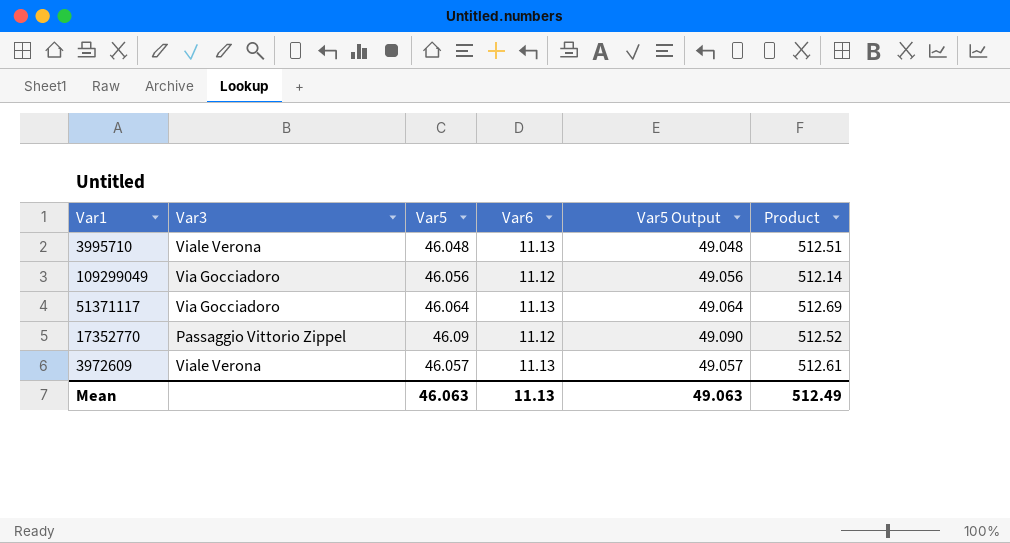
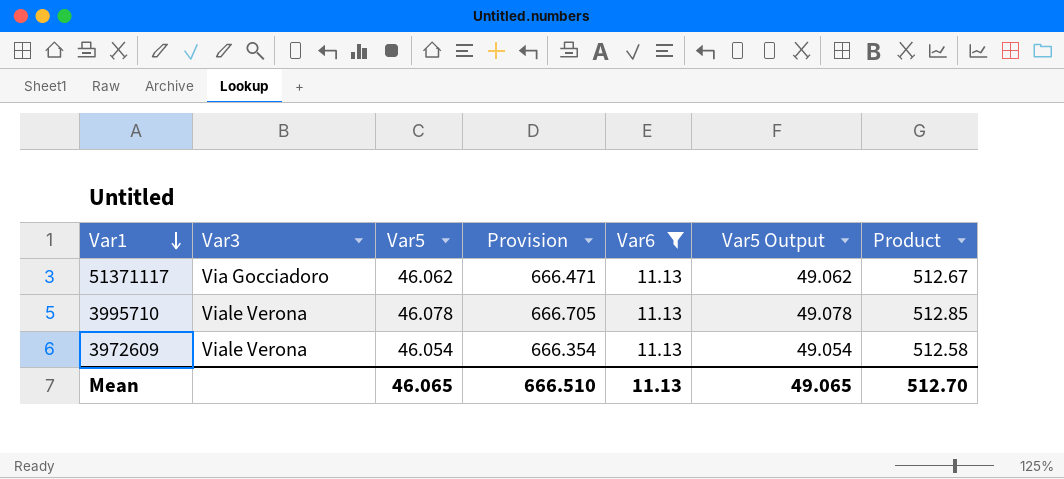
filter: none -> Var6 = 11.13
row order: none -> Var1 descending
column Provision | formula: none -> [Product] * 1.3
51371117 | Var5: 46.064 -> 46.062
51371117 | Var5 Output: 49.064 -> 49.062
51371117 | Product: 512.69 -> 512.67
3995710 | Var5: 46.048 -> 46.078
3995710 | Var5 Output: 49.048 -> 49.078
3995710 | Product: 512.51 -> 512.85
3972609 | Var5: 46.057 -> 46.054
3972609 | Var5 Output: 49.057 -> 49.054
3972609 | Product: 512.61 -> 512.58
Mean | Var5: 46.063 -> 46.065
Mean | Var5 Output: 49.063 -> 49.065
Mean | Product: 512.49 -> 512.70

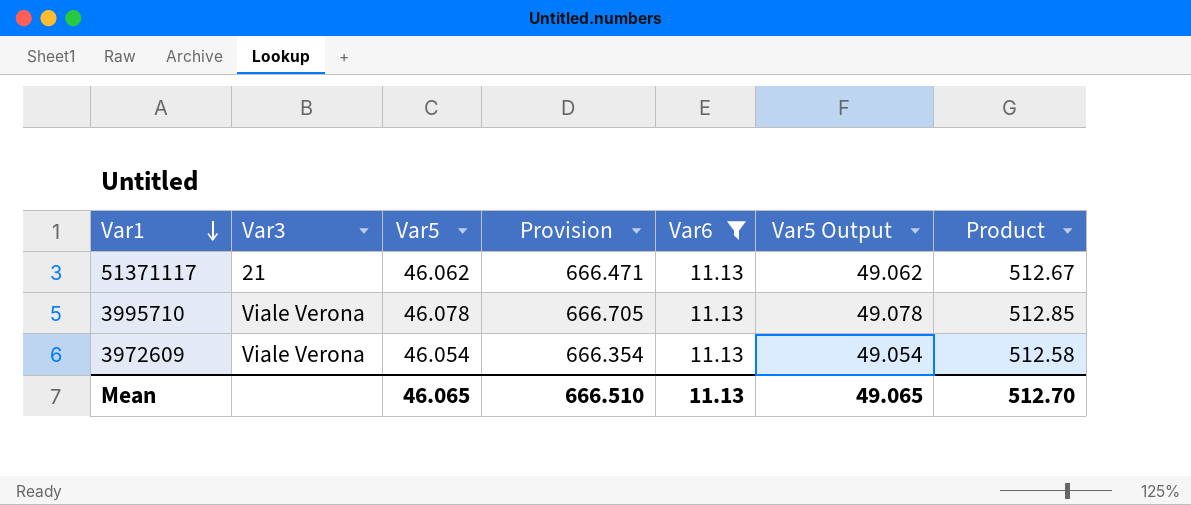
51371117 | Var3: Via Gocciadoro -> 21

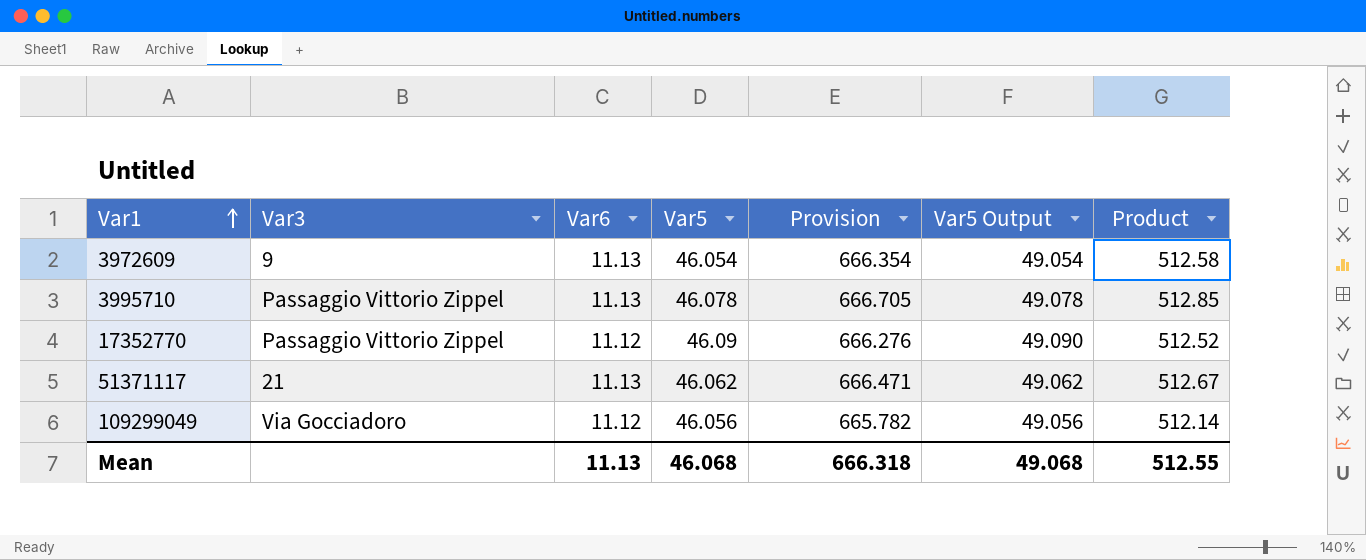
filter: Var6 = 11.13 -> none
row order: Var1 descending -> Var1 ascending
column Var6 | position: 5 -> 3
3972609 | Var3: Viale Verona -> 9
3995710 | Var3: Viale Verona -> Passaggio Vittorio Zippel
Mean | Var5: 46.065 -> 46.068
Mean | Provision: 666.510 -> 666.318
Mean | Var5 Output: 49.065 -> 49.068
Mean | Product: 512.70 -> 512.55

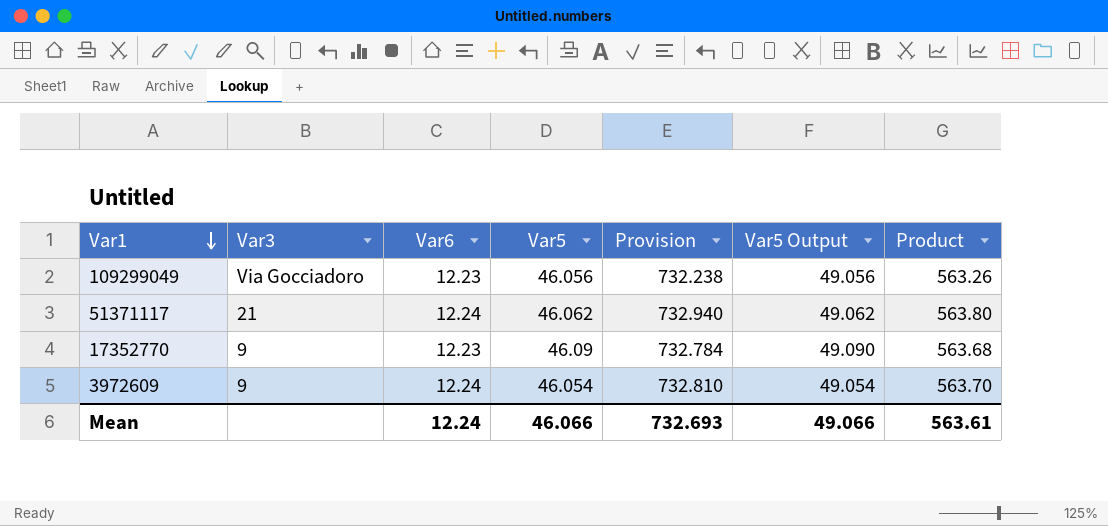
row order: Var1 ascending -> Var1 descending
row 3995710: Passaggio Vittorio Zippel | 11.13 | 46.078 | 666.705 | 49.078 | 512.85 -> none
109299049 | Var6: 11.12 -> 12.23
109299049 | Provision: 665.782 -> 732.238
109299049 | Product: 512.14 -> 563.26
51371117 | Var6: 11.13 -> 12.24
51371117 | Provision: 666.471 -> 732.940
51371117 | Product: 512.67 -> 563.80
17352770 | Var3: Passaggio Vittorio Zippel -> 9
17352770 | Var6: 11.12 -> 12.23
17352770 | Provision: 666.276 -> 732.784
17352770 | Product: 512.52 -> 563.68
3972609 | Var6: 11.13 -> 12.24
3972609 | Provision: 666.354 -> 732.810
3972609 | Product: 512.58 -> 563.70
Mean | Var6: 11.13 -> 12.24
Mean | Var5: 46.068 -> 46.066
Mean | Provision: 666.318 -> 732.693
Mean | Var5 Output: 49.068 -> 49.066
Mean | Product: 512.55 -> 563.61

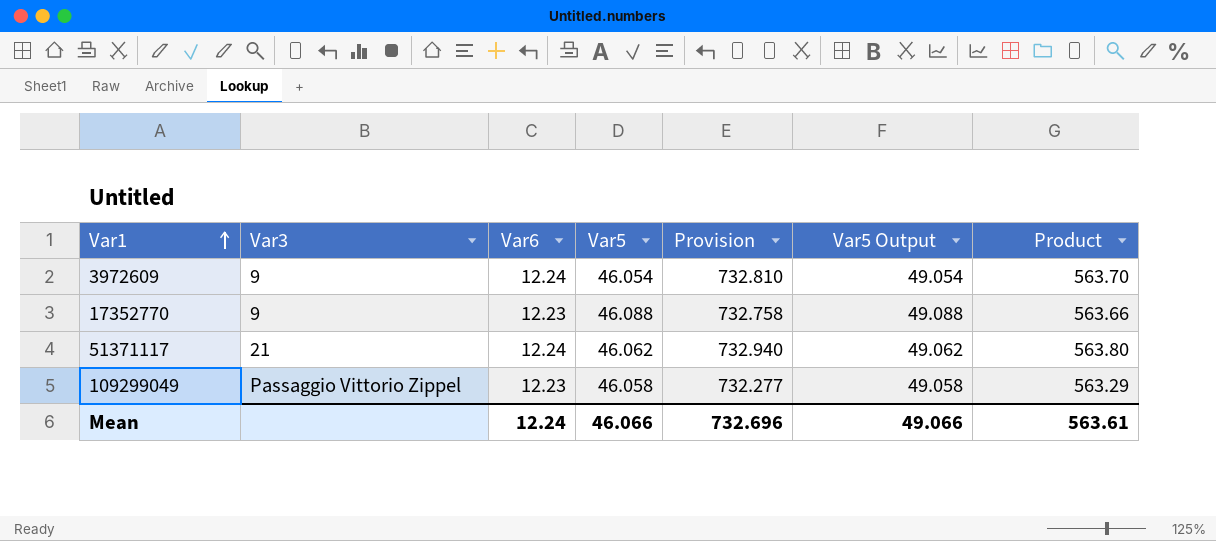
row order: Var1 descending -> Var1 ascending
17352770 | Var5: 46.09 -> 46.088
17352770 | Provision: 732.784 -> 732.758
17352770 | Var5 Output: 49.090 -> 49.088
17352770 | Product: 563.68 -> 563.66
109299049 | Var3: Via Gocciadoro -> Passaggio Vittorio Zippel
109299049 | Var5: 46.056 -> 46.058
109299049 | Provision: 732.238 -> 732.277
109299049 | Var5 Output: 49.056 -> 49.058
109299049 | Product: 563.26 -> 563.29
Mean | Provision: 732.693 -> 732.696

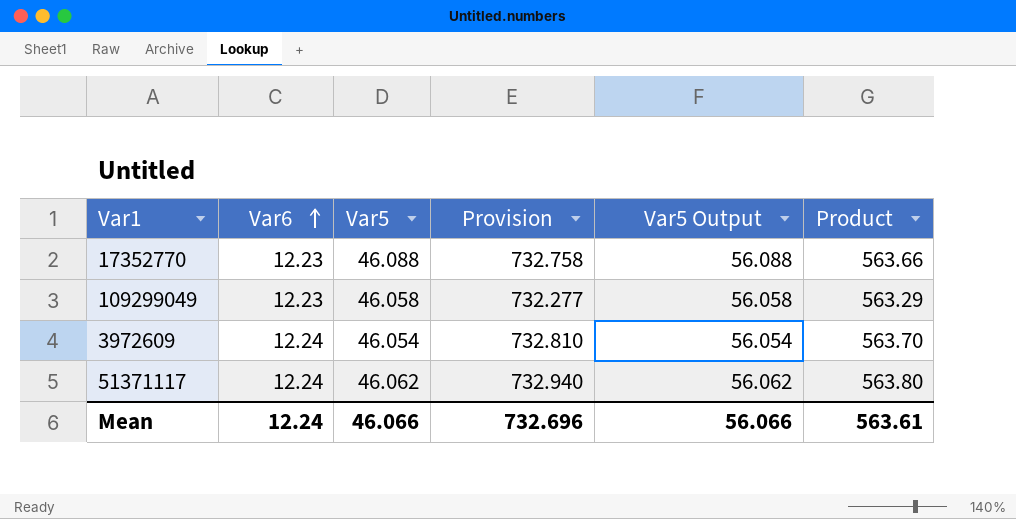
row order: Var1 ascending -> Var6 ascending
column Var3 | position: 2 -> none
column Var5 Output | formula: [Var5] + 3 -> [Var5] + 10
Mean | Var5 Output: 49.066 -> 56.066

